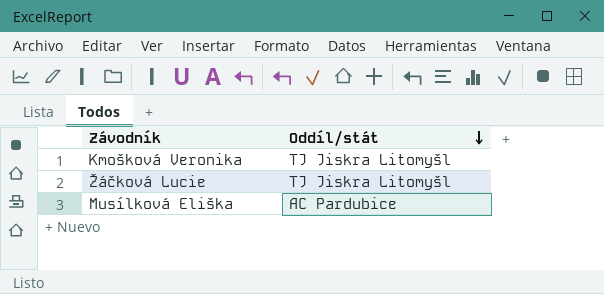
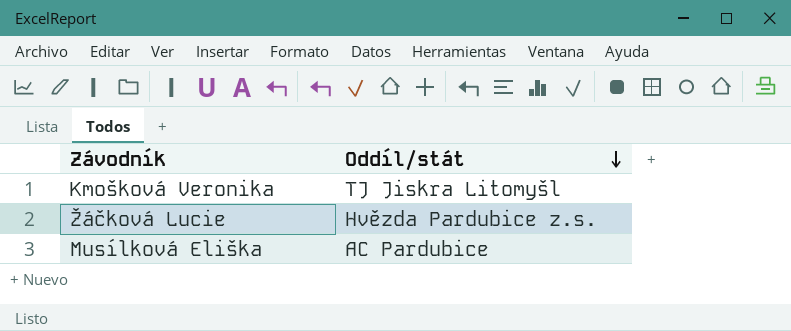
Žáčková Lucie | Oddíl/stát: TJ Jiskra Litomyšl -> Hvězda Pardubice z.s.

